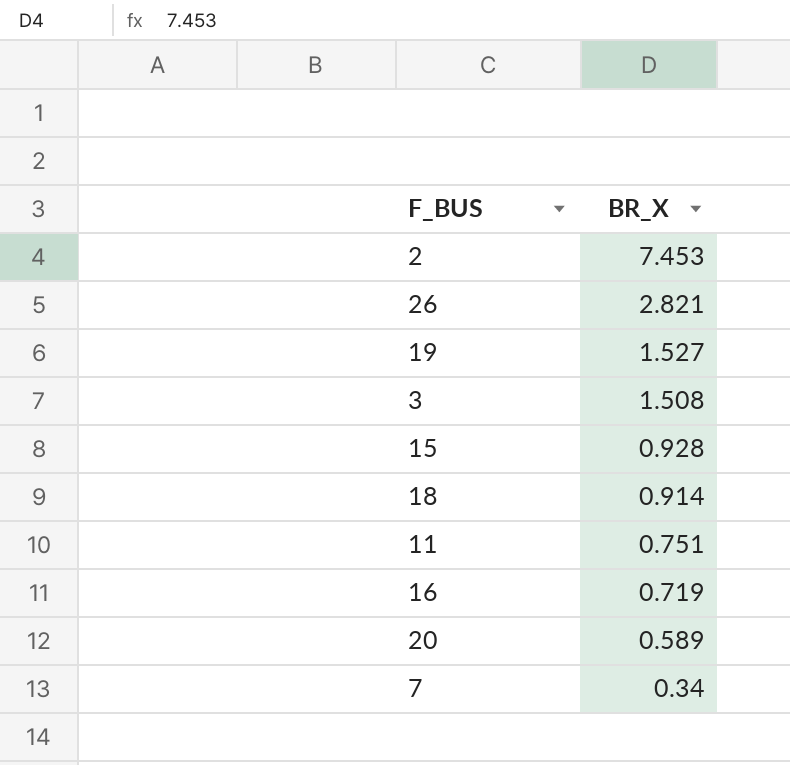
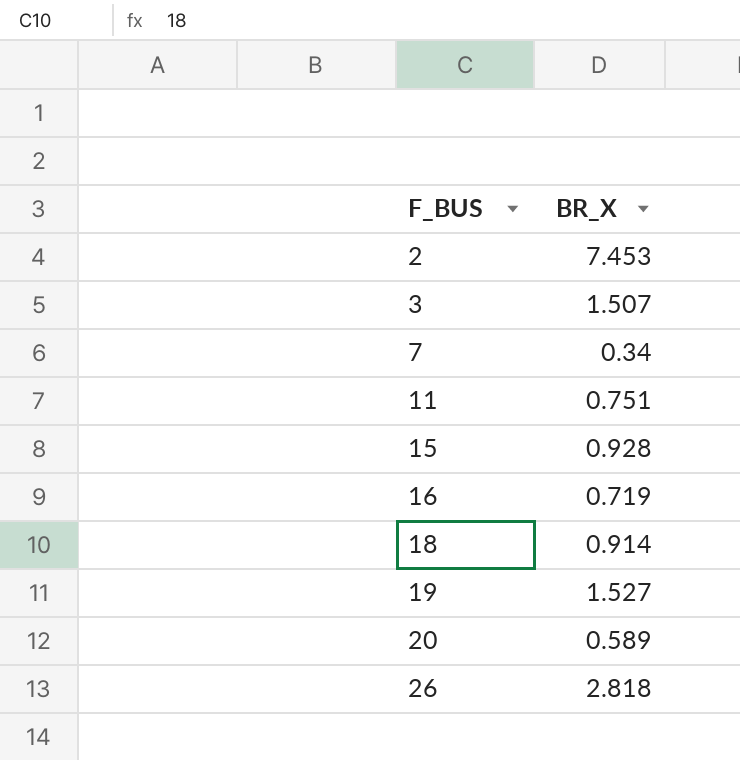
row order: BR_X descending -> F_BUS ascending
3 | BR_X: 1.508 -> 1.507
26 | BR_X: 2.821 -> 2.818

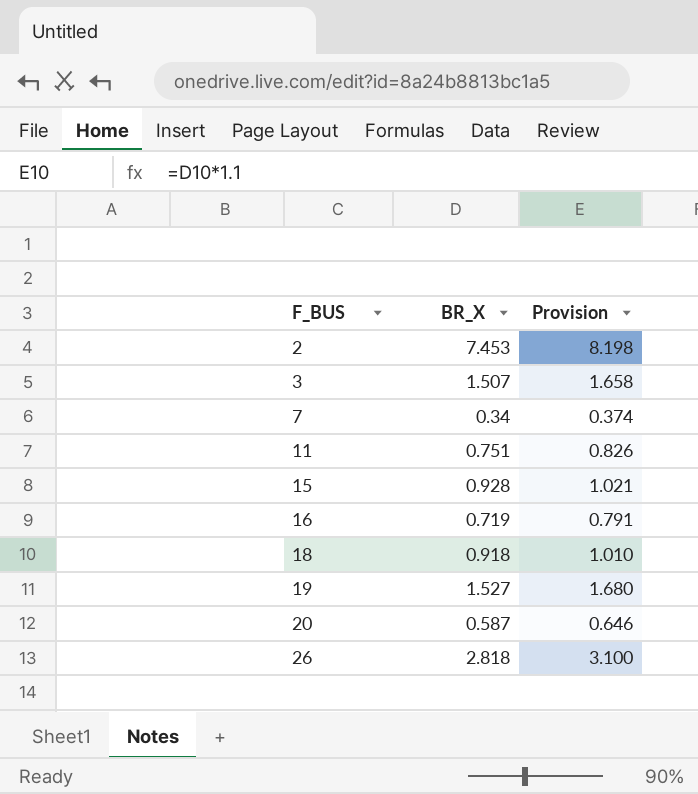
column Provision | formula: none -> [BR_X] * 1.1
18 | BR_X: 0.914 -> 0.918
20 | BR_X: 0.589 -> 0.587

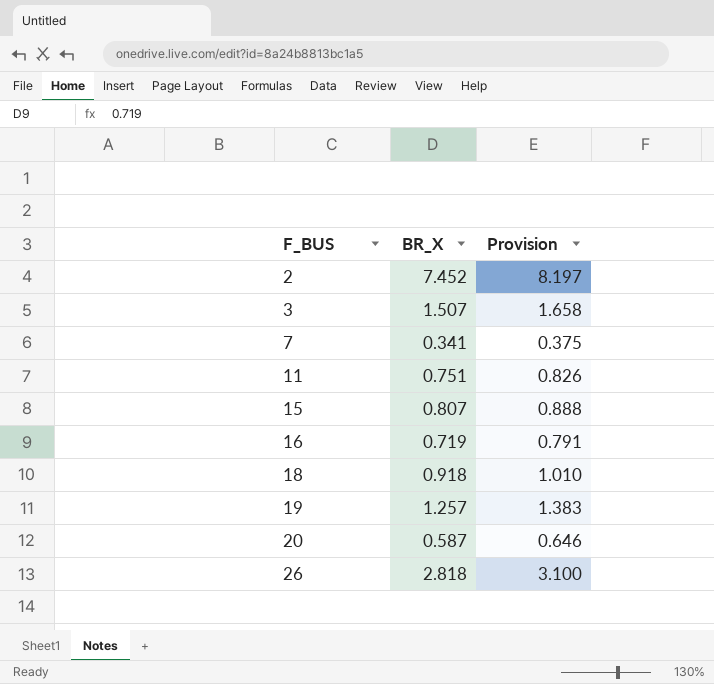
2 | BR_X: 7.453 -> 7.452
2 | Provision: 8.198 -> 8.197
7 | BR_X: 0.34 -> 0.341
7 | Provision: 0.374 -> 0.375
15 | BR_X: 0.928 -> 0.807
15 | Provision: 1.021 -> 0.888
19 | BR_X: 1.527 -> 1.257
19 | Provision: 1.680 -> 1.383

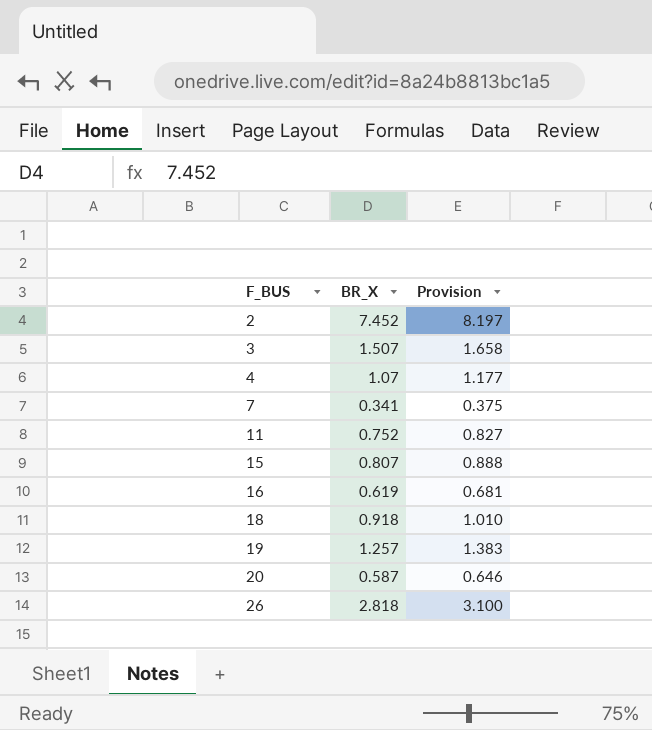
row 4: none -> 1.07 | 1.177
11 | BR_X: 0.751 -> 0.752
11 | Provision: 0.826 -> 0.827
16 | BR_X: 0.719 -> 0.619
16 | Provision: 0.791 -> 0.681

